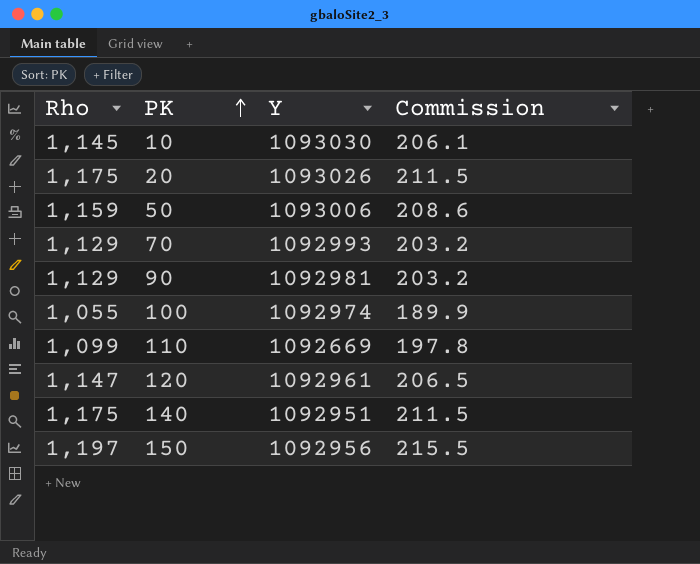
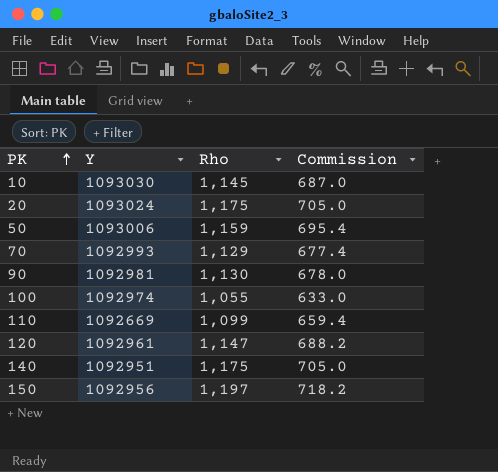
column Rho | position: 1 -> 3
column Commission | formula: [Rho] * 0.18 -> [Rho] * 0.6
20 | Y: 1093026 -> 1093024
90 | Rho: 1,129 -> 1,130

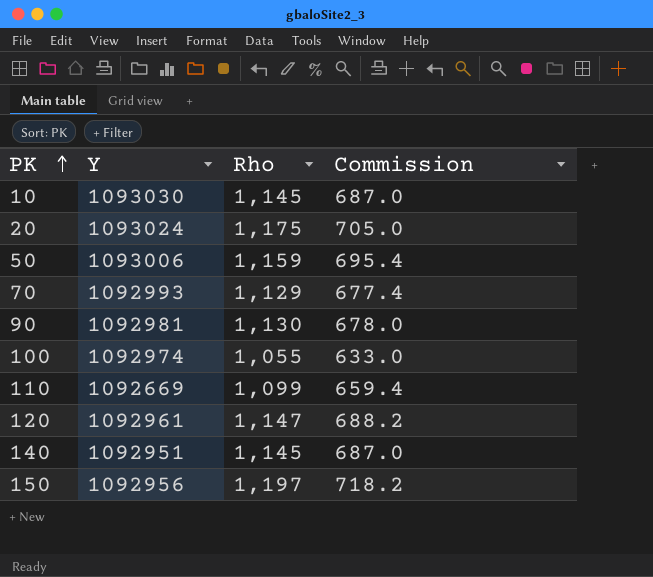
140 | Rho: 1,175 -> 1,145
140 | Commission: 705.0 -> 687.0

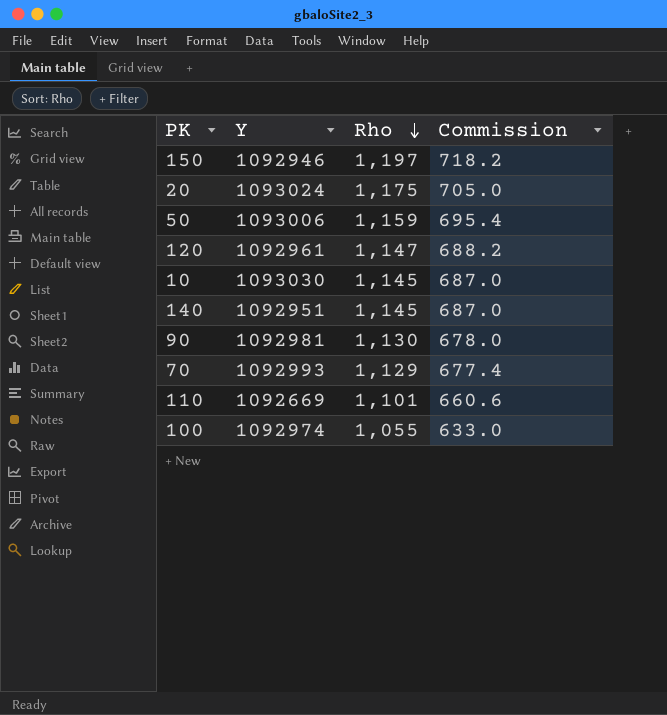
row order: PK ascending -> Rho descending
150 | Y: 1092956 -> 1092946
110 | Rho: 1,099 -> 1,101
110 | Commission: 659.4 -> 660.6

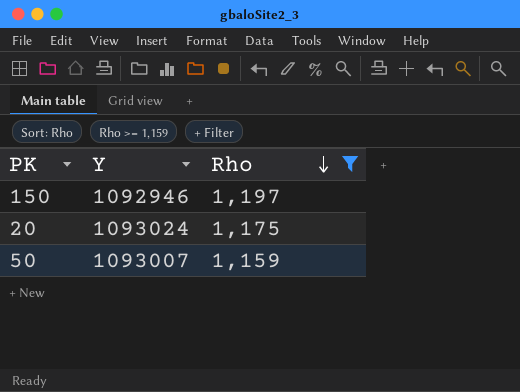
filter: none -> Rho >= 1,159
column Commission | formula: [Rho] * 0.6 -> none
50 | Y: 1093006 -> 1093007

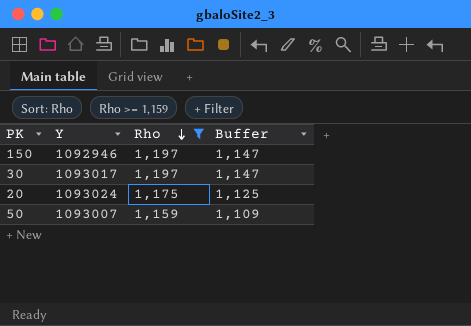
column Buffer | formula: none -> [Rho] - 50
row 30: none -> 1093017 | 1,197 | 1,147

